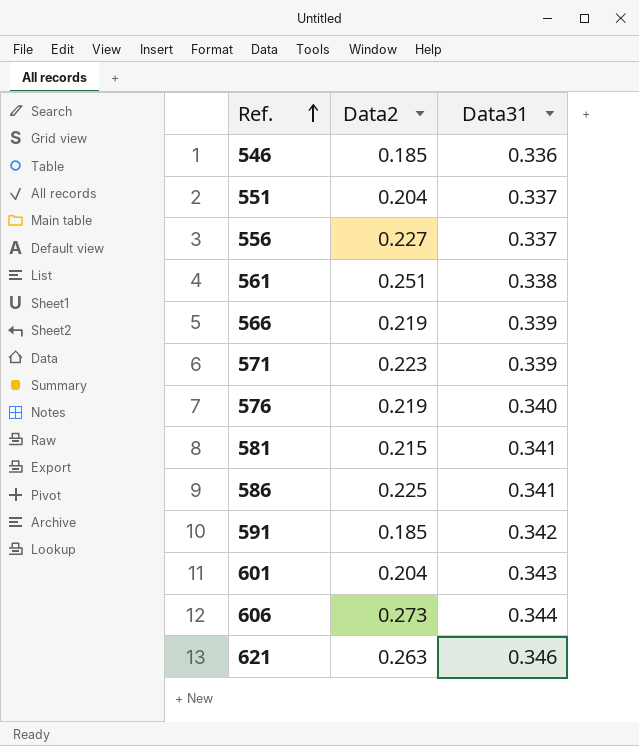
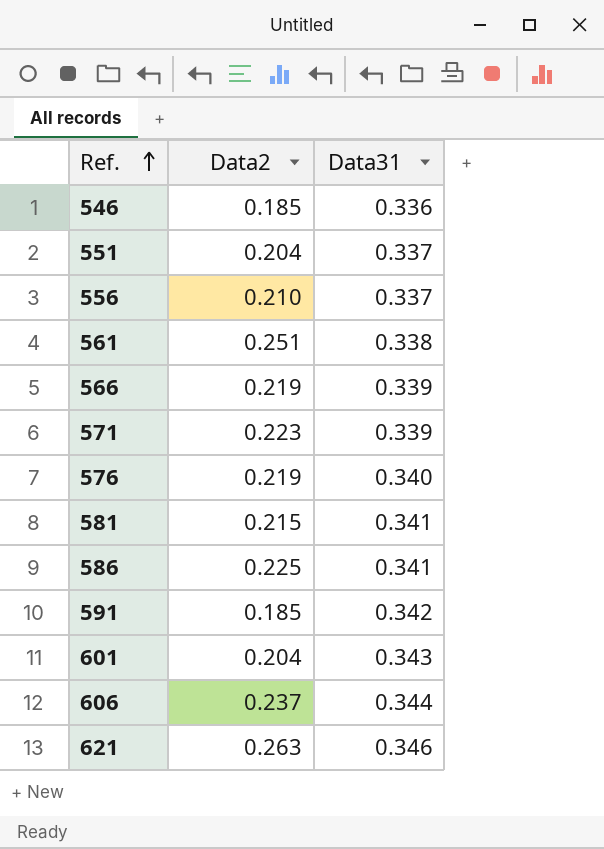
556 | Data2: 0.227 -> 0.210
606 | Data2: 0.273 -> 0.237

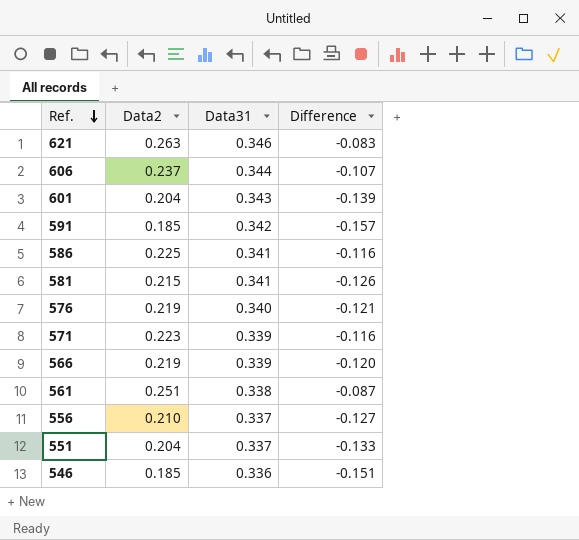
row order: Ref. ascending -> Ref. descending
column Difference | formula: none -> [Data2] - [Data31]

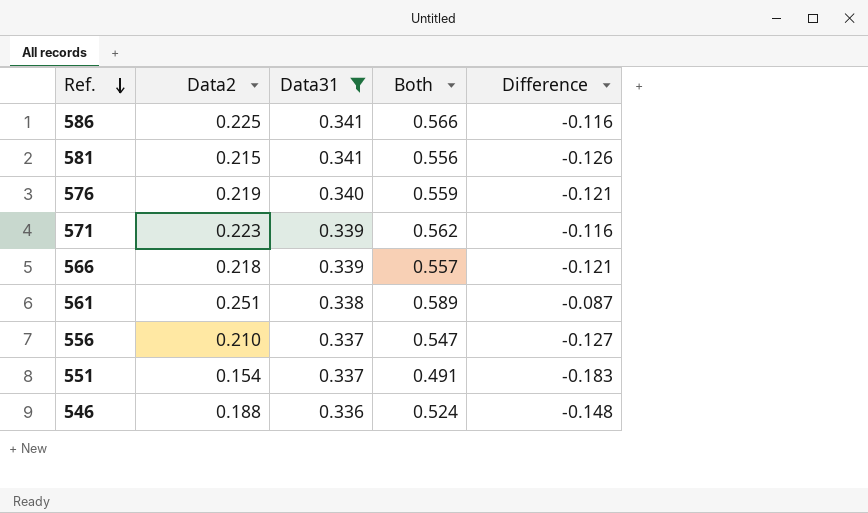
filter: none -> Data31 <= 0.341
column Both | formula: none -> [Data2] + [Data31]
566 | Data2: 0.219 -> 0.218
566 | Difference: -0.120 -> -0.121
551 | Data2: 0.204 -> 0.154
551 | Difference: -0.133 -> -0.183
546 | Data2: 0.185 -> 0.188
546 | Difference: -0.151 -> -0.148

